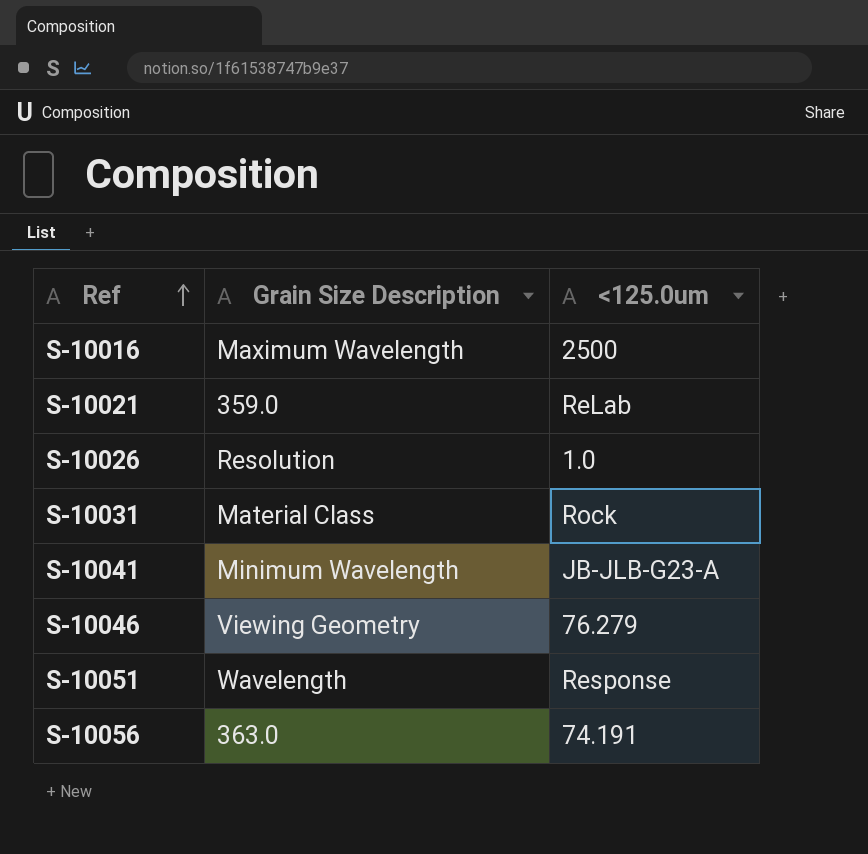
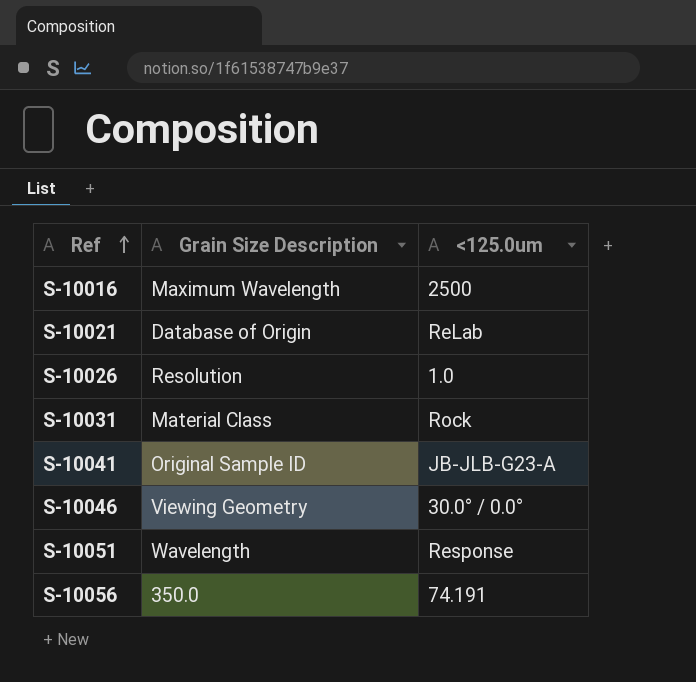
S-10021 | Grain Size Description: 359.0 -> Database of Origin
S-10041 | Grain Size Description: Minimum Wavelength -> Original Sample ID
S-10046 | <125.0um: 76.279 -> 30.0° / 0.0°
S-10056 | Grain Size Description: 363.0 -> 350.0

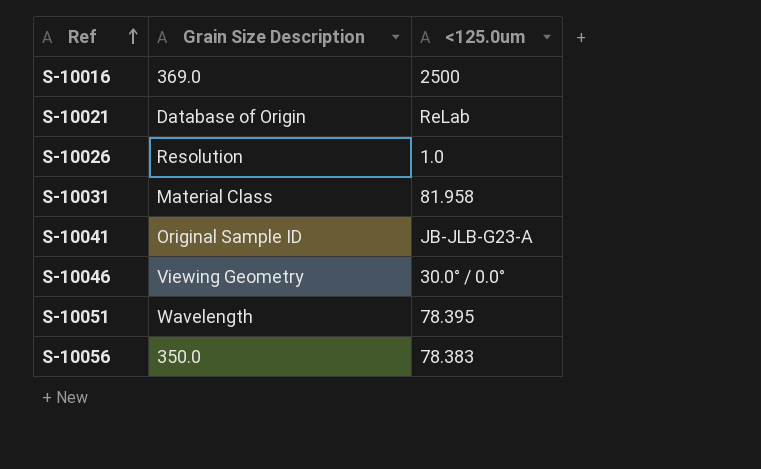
S-10016 | Grain Size Description: Maximum Wavelength -> 369.0
S-10031 | <125.0um: Rock -> 81.958
S-10051 | <125.0um: Response -> 78.395
S-10056 | <125.0um: 74.191 -> 78.383

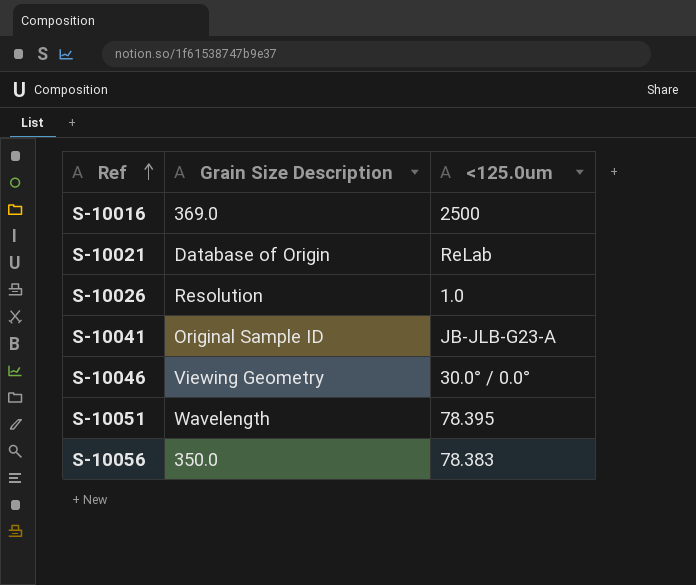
row S-10031: Material Class | 81.958 -> none

